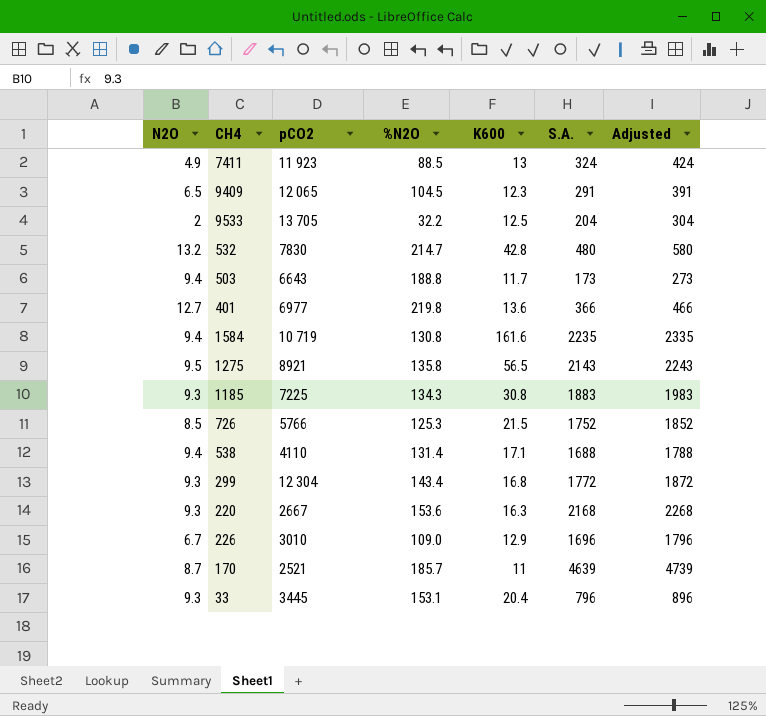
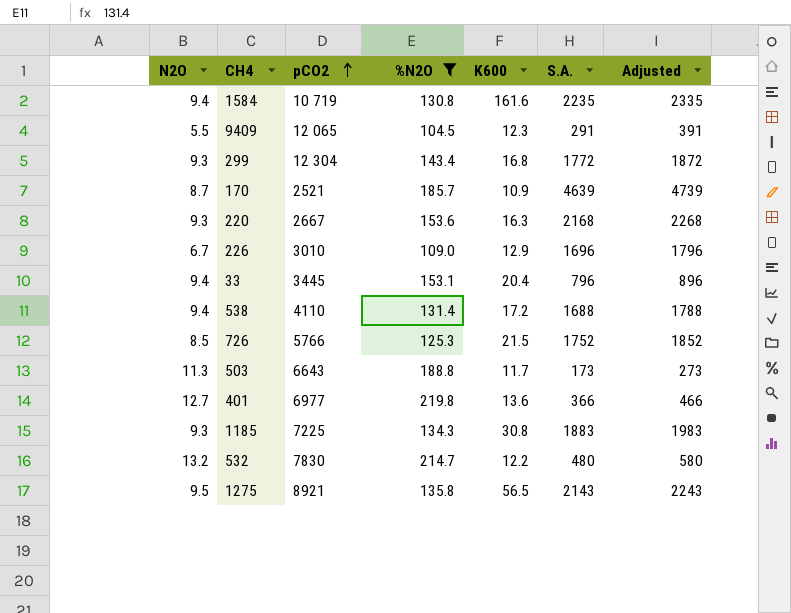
filter: none -> %N2O >= 104.5
row order: none -> pCO2 ascending
9409 | N2O: 6.5 -> 5.5
170 | K600: 11 -> 10.9
33 | N2O: 9.3 -> 9.4
538 | K600: 17.1 -> 17.2
503 | N2O: 9.4 -> 11.3
532 | K600: 42.8 -> 12.2

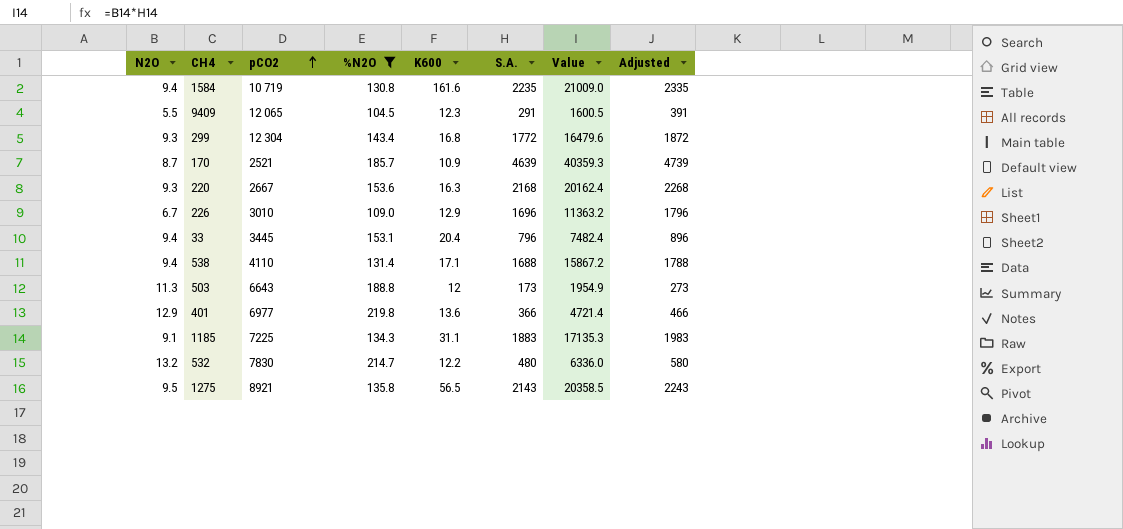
column Value | formula: none -> [N2O] * [S.A.]
row 726: 8.5 | 5766 | 125.3 | 21.5 | 1752 | 1852 -> none
538 | K600: 17.2 -> 17.1
503 | K600: 11.7 -> 12
401 | N2O: 12.7 -> 12.9
1185 | N2O: 9.3 -> 9.1
1185 | K600: 30.8 -> 31.1

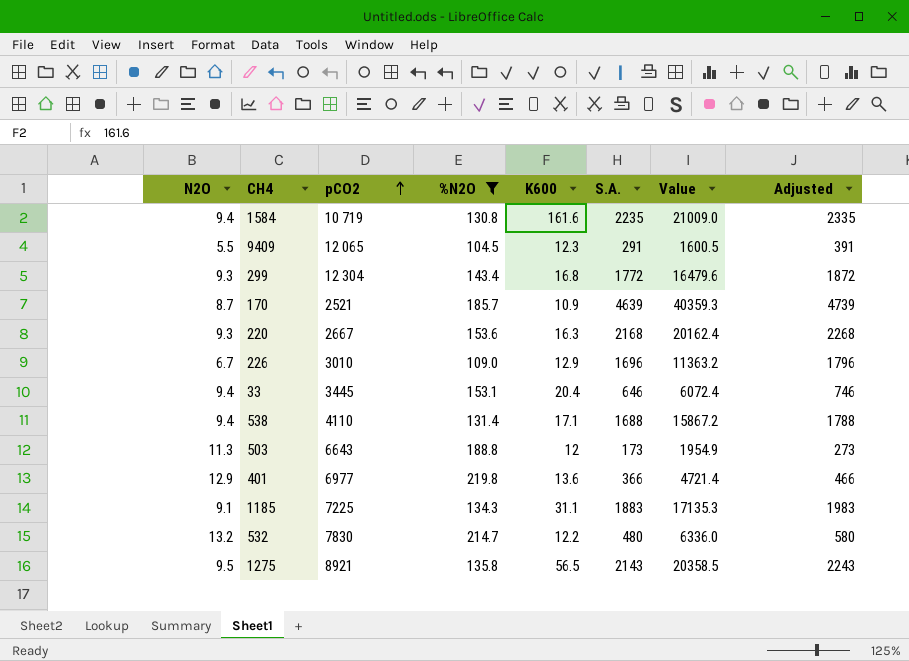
33 | S.A.: 796 -> 646
33 | Value: 7482.4 -> 6072.4
33 | Adjusted: 896 -> 746

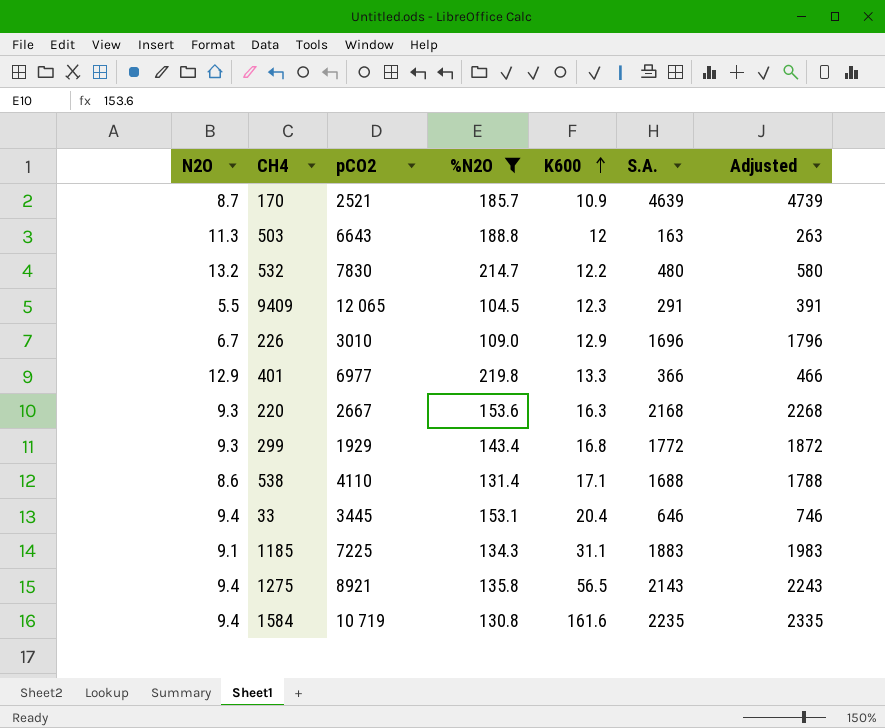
row order: pCO2 ascending -> K600 ascending
column Value | formula: [N2O] * [S.A.] -> none
503 | S.A.: 173 -> 163
503 | Adjusted: 273 -> 263
401 | K600: 13.6 -> 13.3
299 | pCO2: 12 304 -> 1929
538 | N2O: 9.4 -> 8.6
1275 | N2O: 9.5 -> 9.4

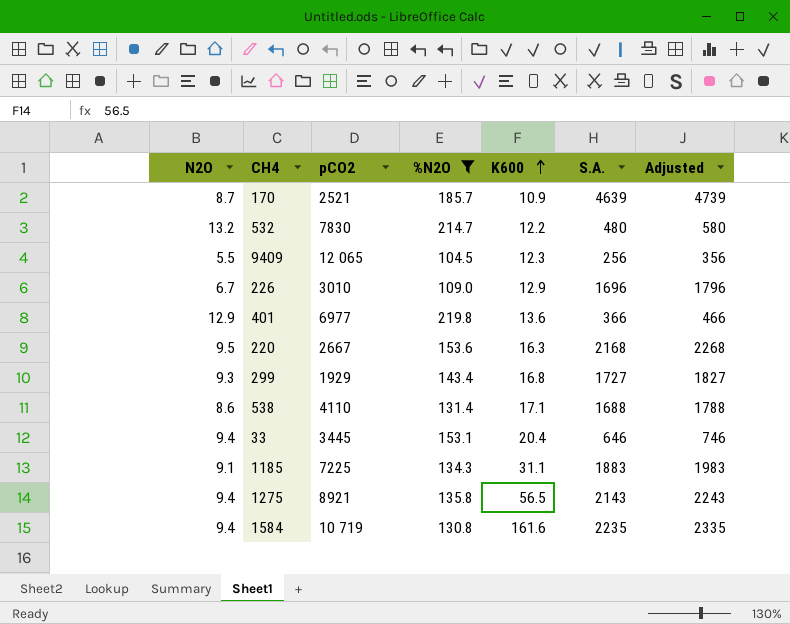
row 503: 11.3 | 6643 | 188.8 | 12 | 163 | 263 -> none
9409 | S.A.: 291 -> 256
9409 | Adjusted: 391 -> 356
401 | K600: 13.3 -> 13.6
220 | N2O: 9.3 -> 9.5
299 | S.A.: 1772 -> 1727
299 | Adjusted: 1872 -> 1827

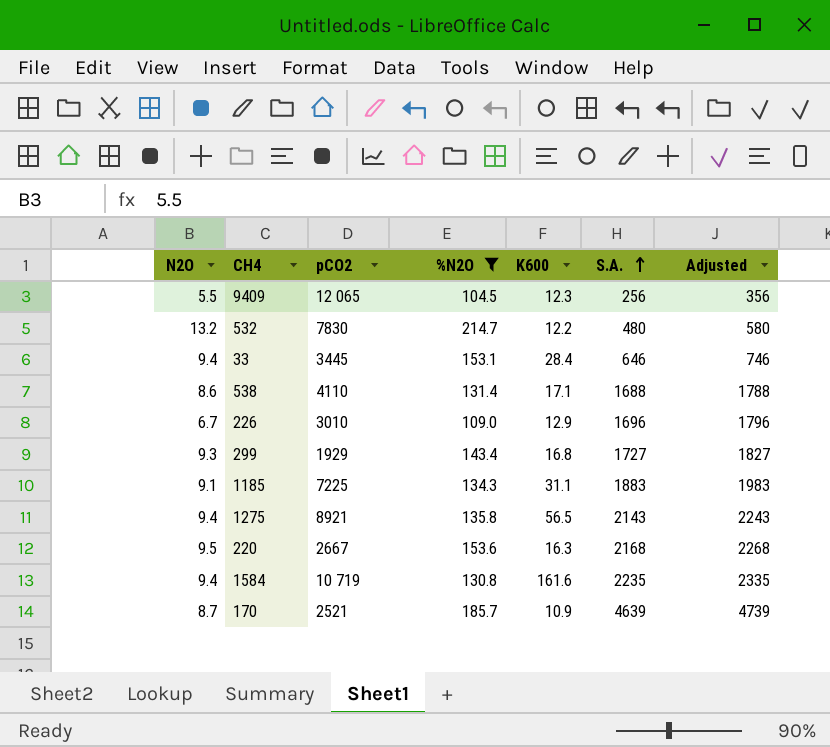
row order: K600 ascending -> S.A. ascending
row 401: 12.9 | 6977 | 219.8 | 13.6 | 366 | 466 -> none
33 | K600: 20.4 -> 28.4

